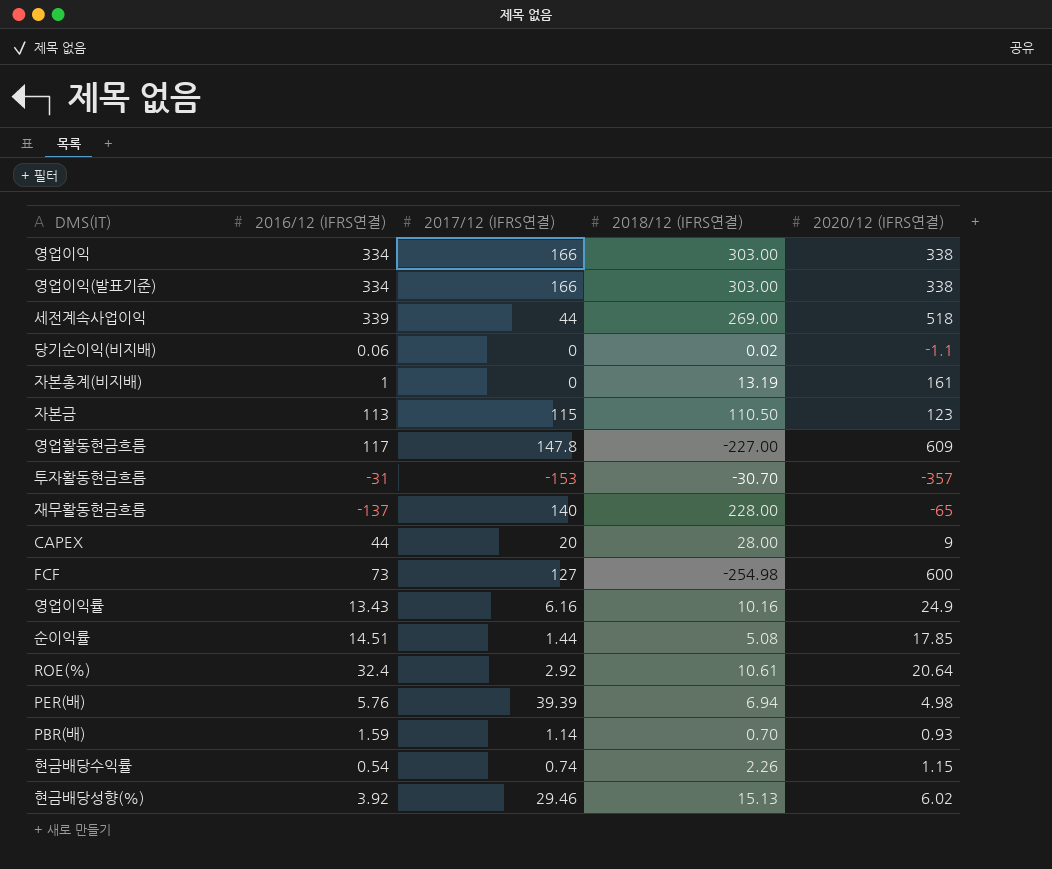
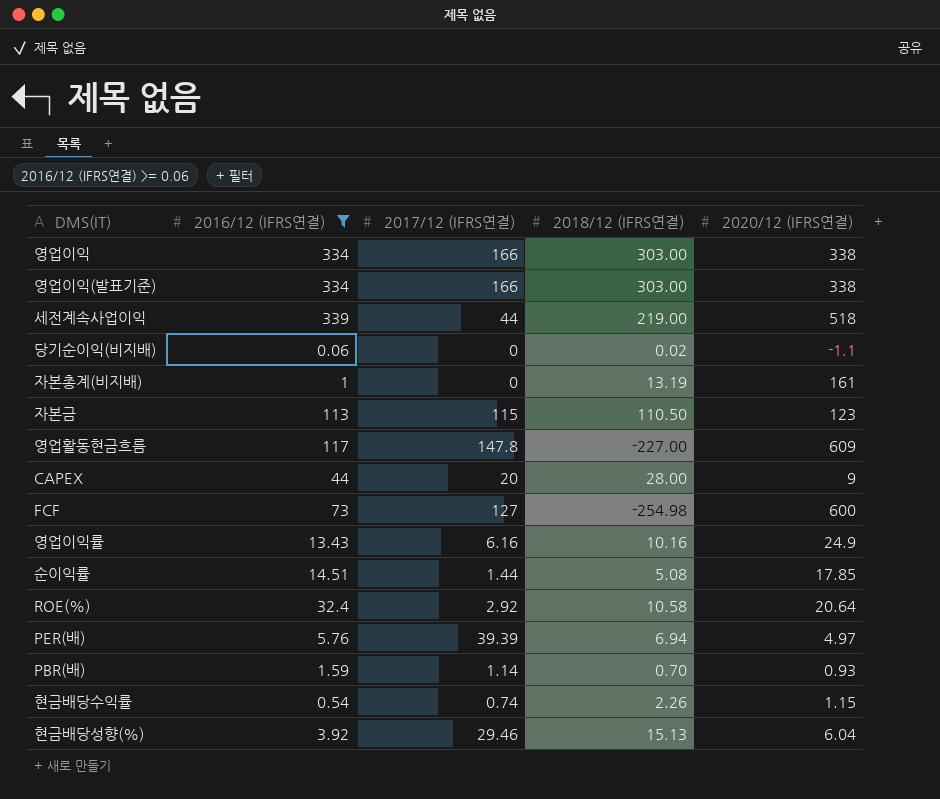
filter: none -> 2016/12 (IFRS연결) >= 0.06
세전계속사업이익 | 2018/12 (IFRS연결): 269.00 -> 219.00
ROE(%) | 2018/12 (IFRS연결): 10.61 -> 10.58
PER(배) | 2020/12 (IFRS연결): 4.98 -> 4.97
현금배당성향(%) | 2020/12 (IFRS연결): 6.02 -> 6.04

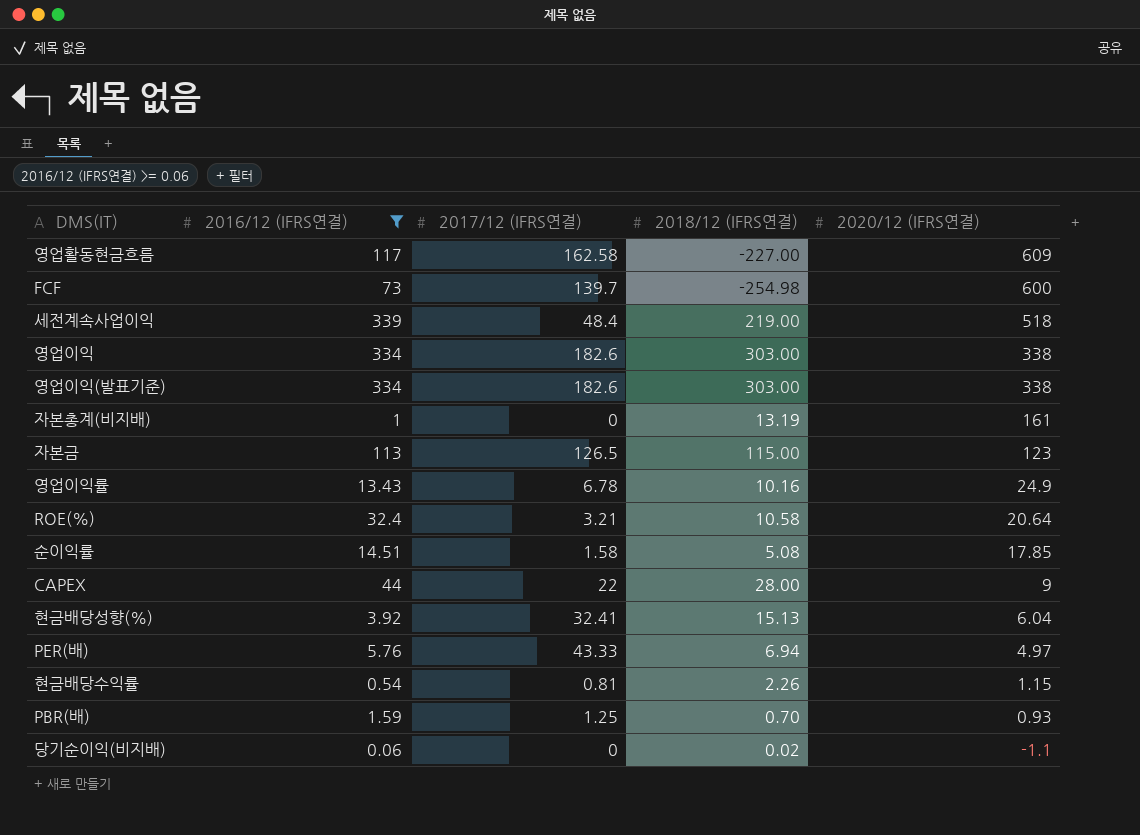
row order: none -> 2020/12 (IFRS연결) descending
영업활동현금흐름 | 2017/12 (IFRS연결): 147.8 -> 162.58
FCF | 2017/12 (IFRS연결): 127 -> 139.7
세전계속사업이익 | 2017/12 (IFRS연결): 44 -> 48.4
영업이익 | 2017/12 (IFRS연결): 166 -> 182.6
영업이익(발표기준) | 2017/12 (IFRS연결): 166 -> 182.6
자본금 | 2017/12 (IFRS연결): 115 -> 126.5
자본금 | 2018/12 (IFRS연결): 110.50 -> 115.00
영업이익률 | 2017/12 (IFRS연결): 6.16 -> 6.78
ROE(%) | 2017/12 (IFRS연결): 2.92 -> 3.21
순이익률 | 2017/12 (IFRS연결): 1.44 -> 1.58
CAPEX | 2017/12 (IFRS연결): 20 -> 22
현금배당성향(%) | 2017/12 (IFRS연결): 29.46 -> 32.41
PER(배) | 2017/12 (IFRS연결): 39.39 -> 43.33
현금배당수익률 | 2017/12 (IFRS연결): 0.74 -> 0.81
PBR(배) | 2017/12 (IFRS연결): 1.14 -> 1.25

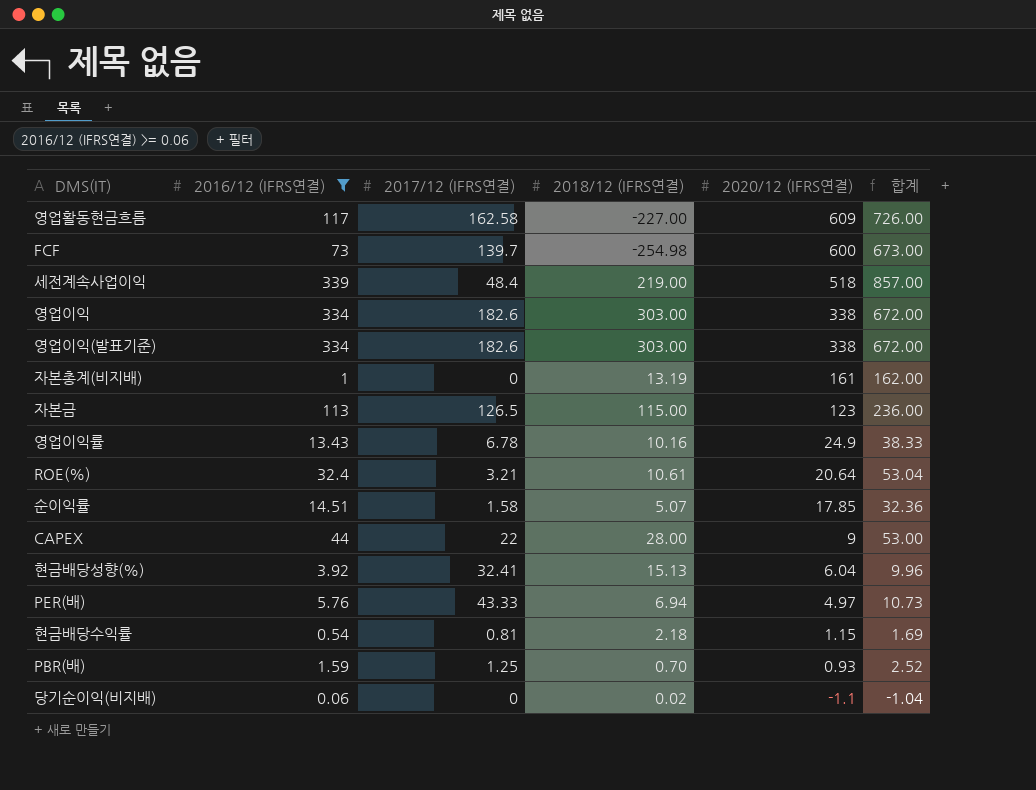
column 합계 | formula: none -> [2016/12 (IFRS연결)] + [2020/12 (IFRS연결)]
ROE(%) | 2018/12 (IFRS연결): 10.58 -> 10.61
순이익률 | 2018/12 (IFRS연결): 5.08 -> 5.07
현금배당수익률 | 2018/12 (IFRS연결): 2.26 -> 2.18

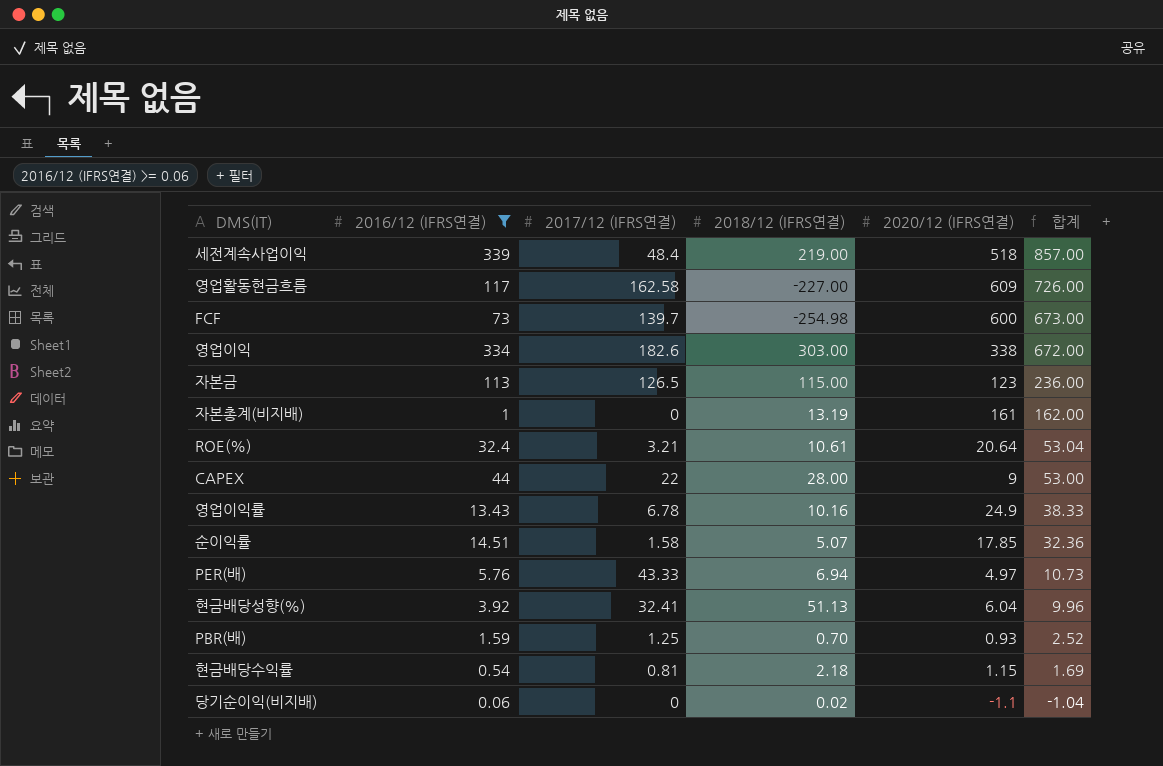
row order: 2020/12 (IFRS연결) descending -> 합계 descending
row 영업이익(발표기준): 334 | 182.6 | 303.00 | 338 | 672.00 -> none
현금배당성향(%) | 2018/12 (IFRS연결): 15.13 -> 51.13

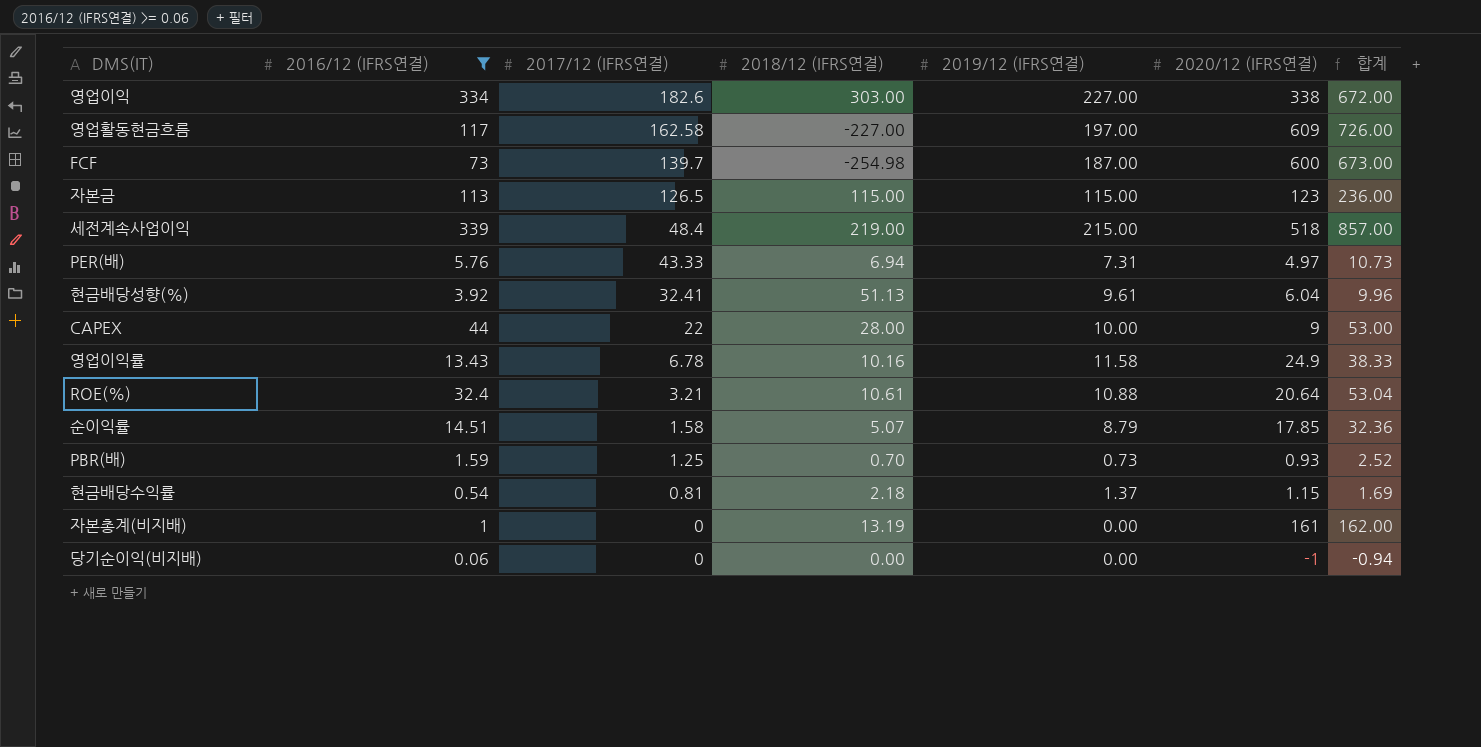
row order: 합계 descending -> 2017/12 (IFRS연결) descending
column 2019/12 (IFRS연결) | position: none -> 5
당기순이익(비지배) | 2018/12 (IFRS연결): 0.02 -> 0.00
당기순이익(비지배) | 2020/12 (IFRS연결): -1.1 -> -1
당기순이익(비지배) | 합계: -1.04 -> -0.94

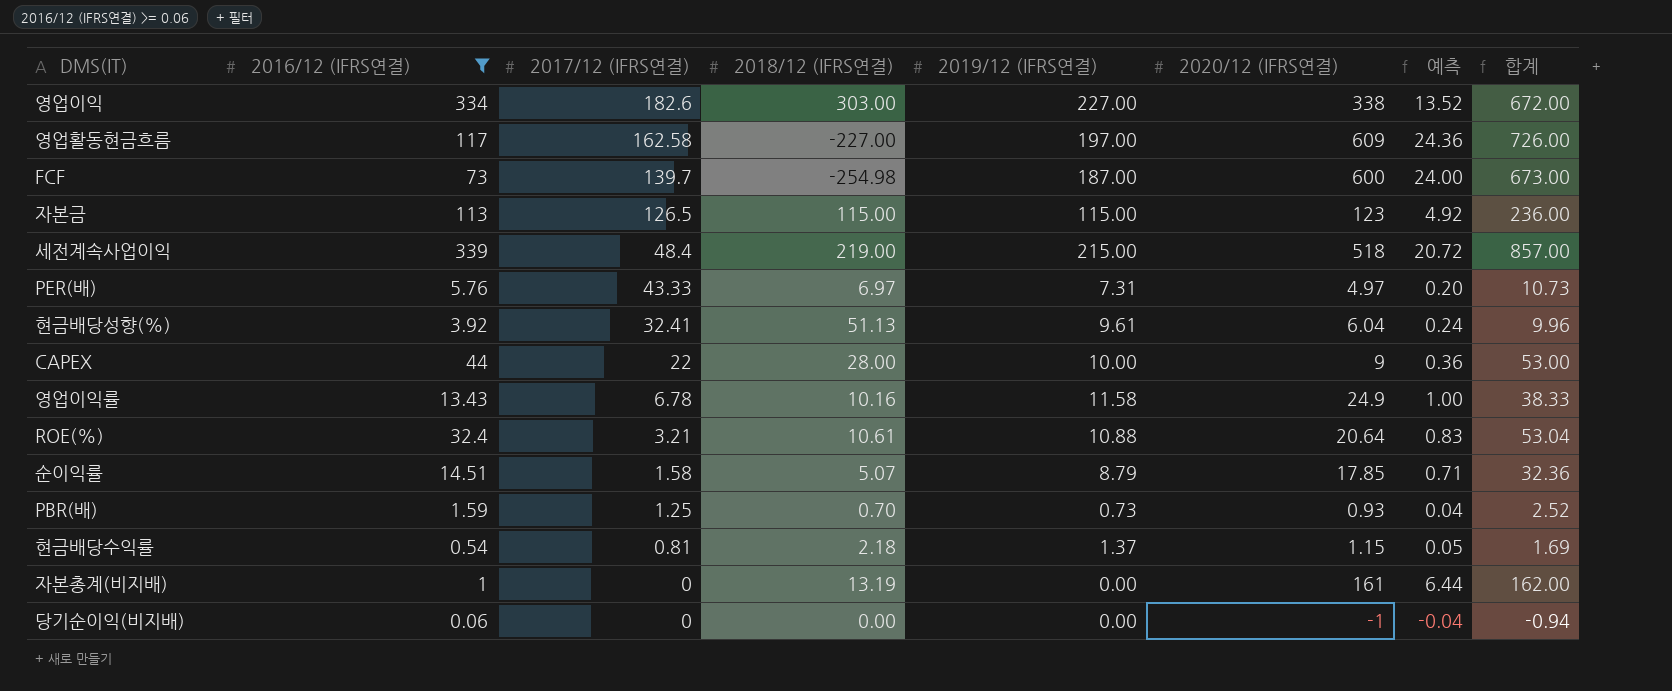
column 예측 | formula: none -> [2020/12 (IFRS연결)] * 0.04
PER(배) | 2018/12 (IFRS연결): 6.94 -> 6.97

